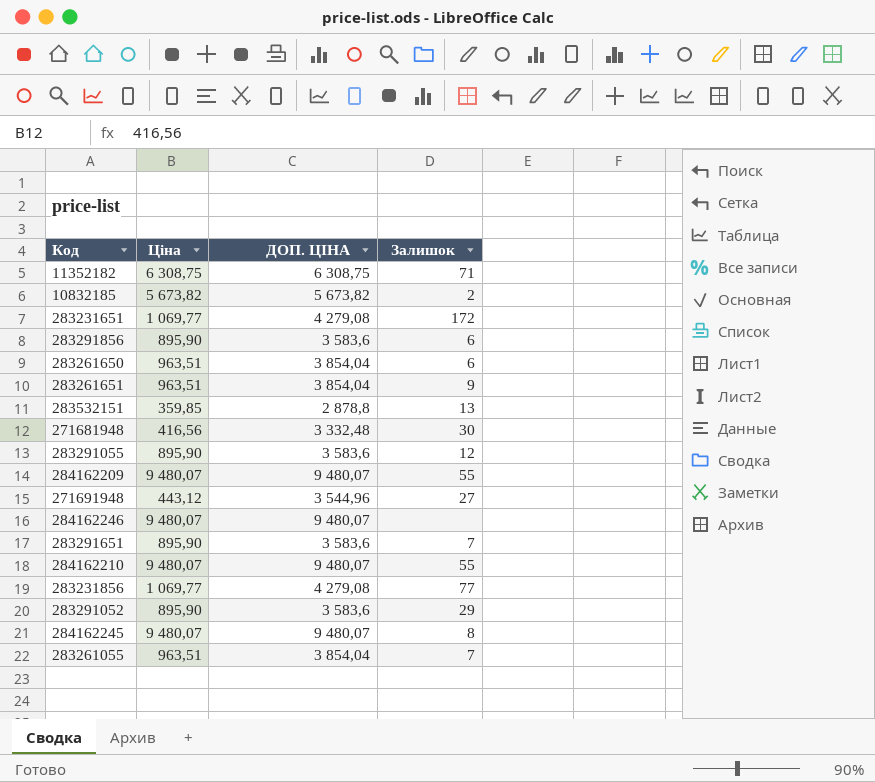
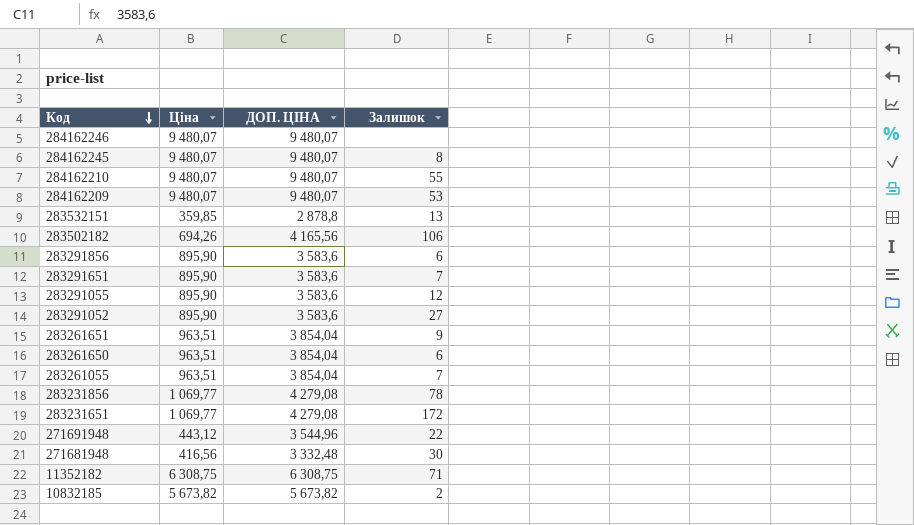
row order: none -> Код descending
284162209 | Залишок: 55 -> 53
row 283502182: none -> 694,26 | 4 165,56 | 106
283291052 | Залишок: 29 -> 27
283231856 | Залишок: 77 -> 78
271691948 | Залишок: 27 -> 22

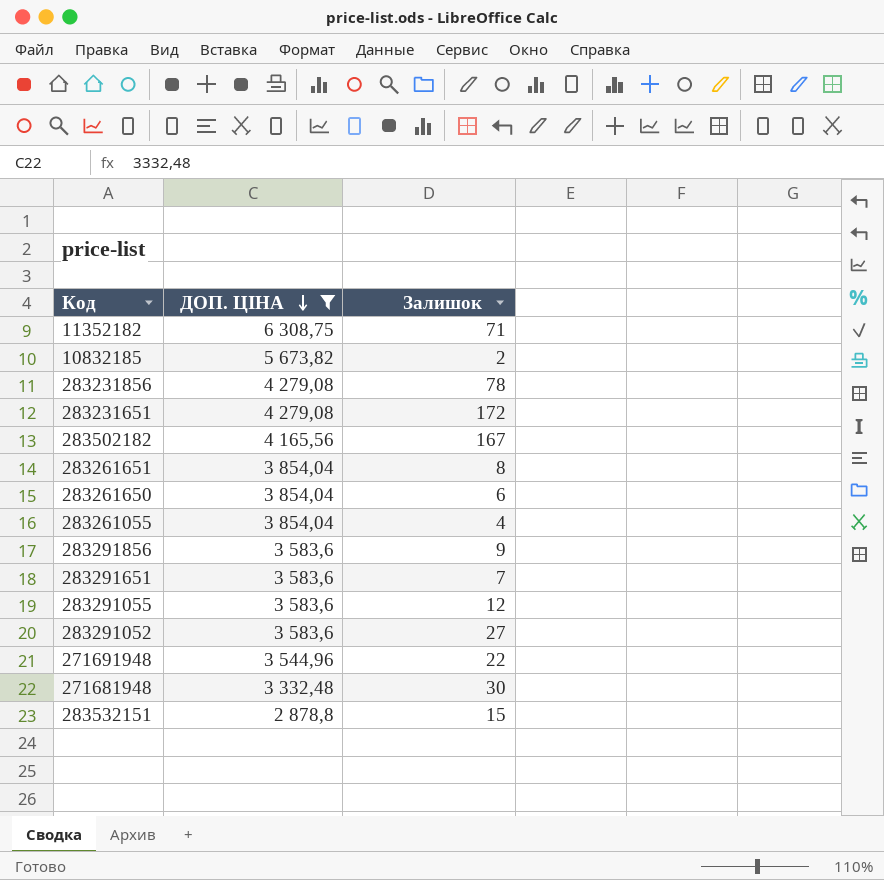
filter: none -> ДОП. ЦІНА != 9 480,07
row order: Код descending -> ДОП. ЦІНА descending
column Ціна | position: 2 -> none
283502182 | Залишок: 106 -> 167
283261651 | Залишок: 9 -> 8
283261055 | Залишок: 7 -> 4
283291856 | Залишок: 6 -> 9
283532151 | Залишок: 13 -> 15

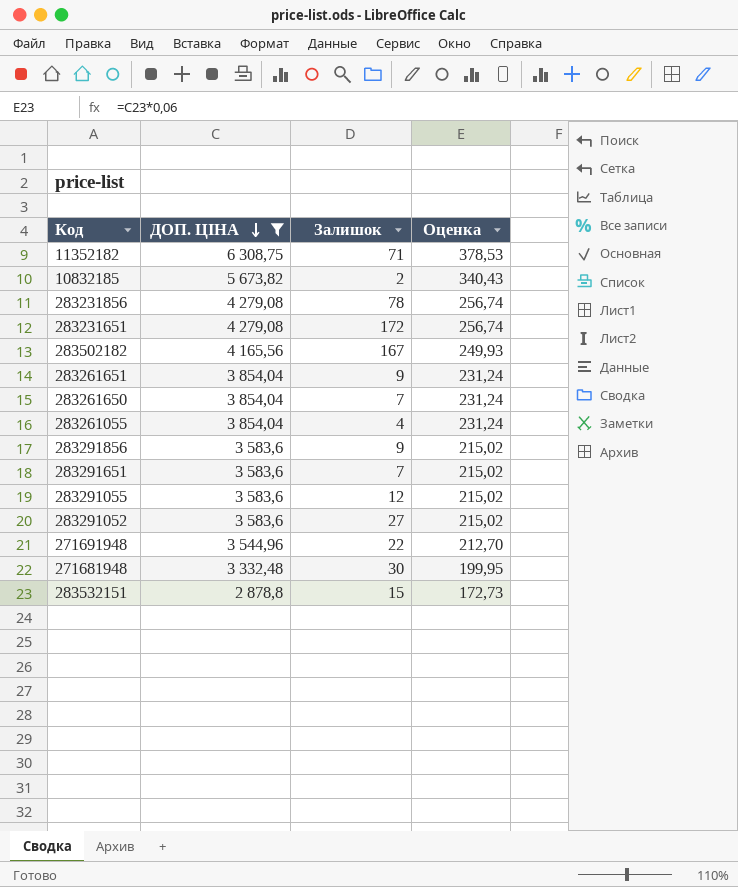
column Оценка | formula: none -> [ДОП. ЦІНА] * 0,06
283261651 | Залишок: 8 -> 9
283261650 | Залишок: 6 -> 7

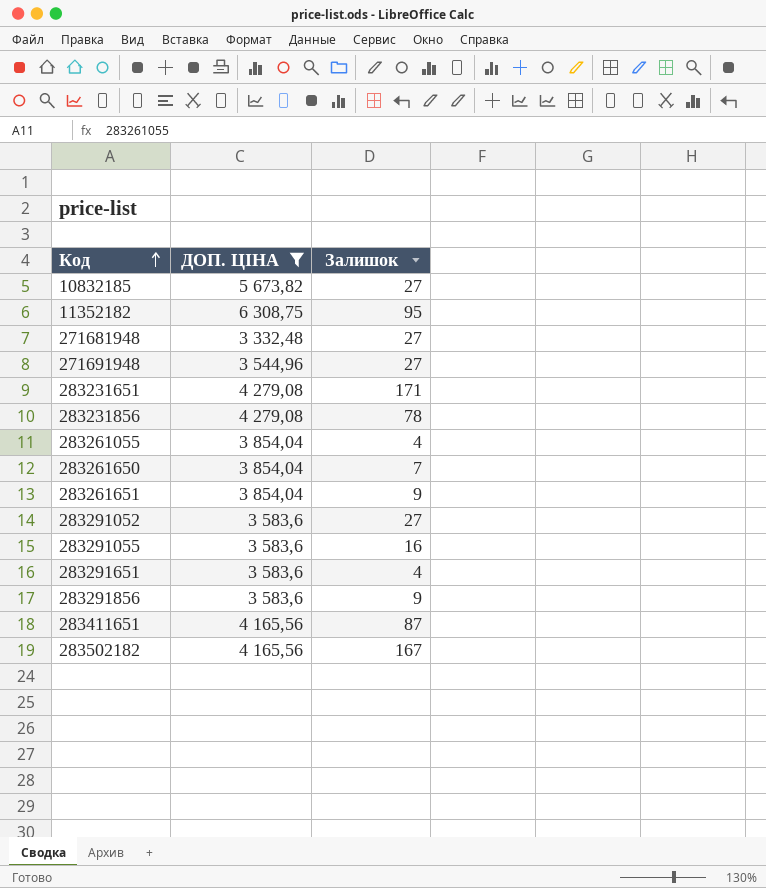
row order: ДОП. ЦІНА descending -> Код ascending
column Оценка | formula: [ДОП. ЦІНА] * 0,06 -> none
row 283532151: 2 878,8 | 15 | 172,73 -> none
10832185 | Залишок: 2 -> 27
11352182 | Залишок: 71 -> 95
271681948 | Залишок: 30 -> 27
271691948 | Залишок: 22 -> 27
283231651 | Залишок: 172 -> 171
283291055 | Залишок: 12 -> 16
283291651 | Залишок: 7 -> 4
row 283411651: none -> 4 165,56 | 87

